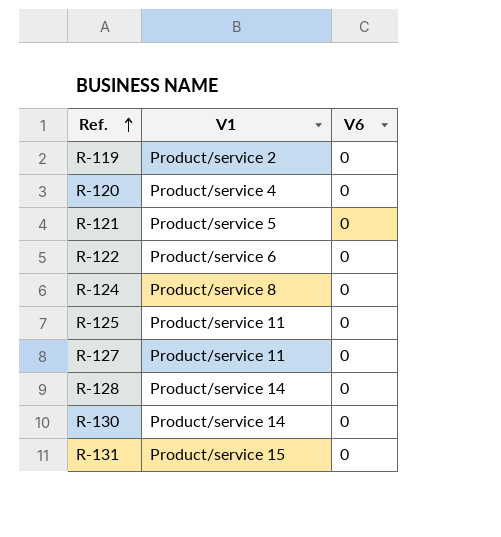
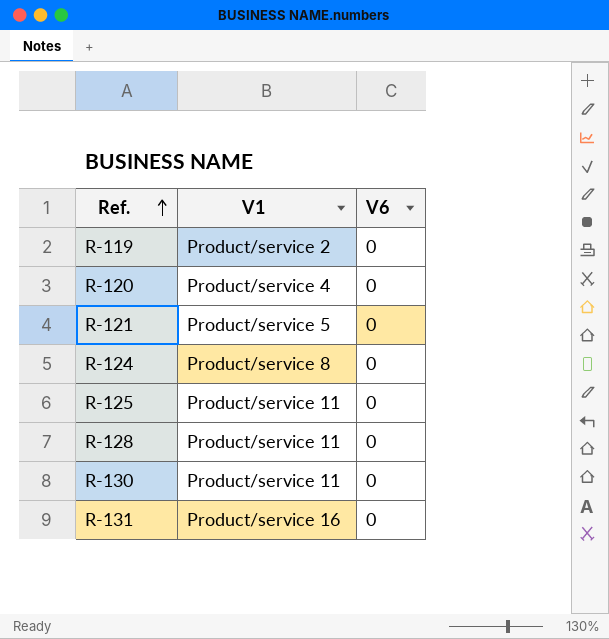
row R-122: Product/service 6 | 0 -> none
row R-127: Product/service 11 | 0 -> none
R-128 | V1: Product/service 14 -> Product/service 11
R-130 | V1: Product/service 14 -> Product/service 11
R-131 | V1: Product/service 15 -> Product/service 16

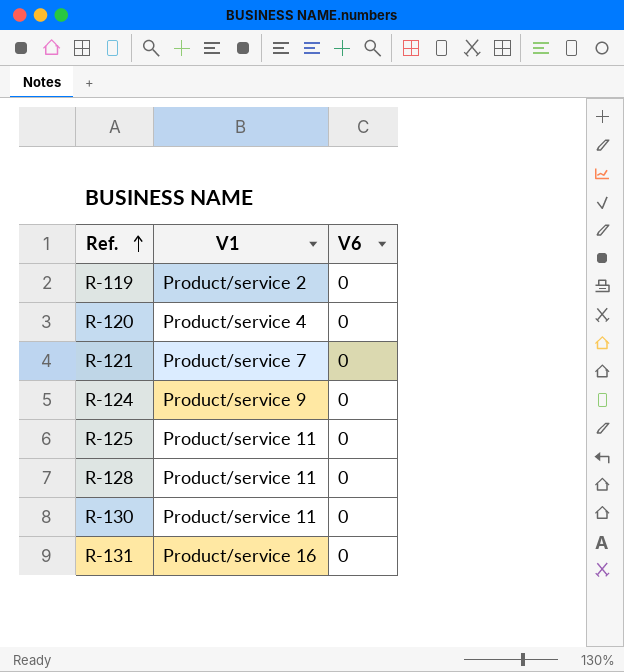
R-121 | V1: Product/service 5 -> Product/service 7
R-124 | V1: Product/service 8 -> Product/service 9

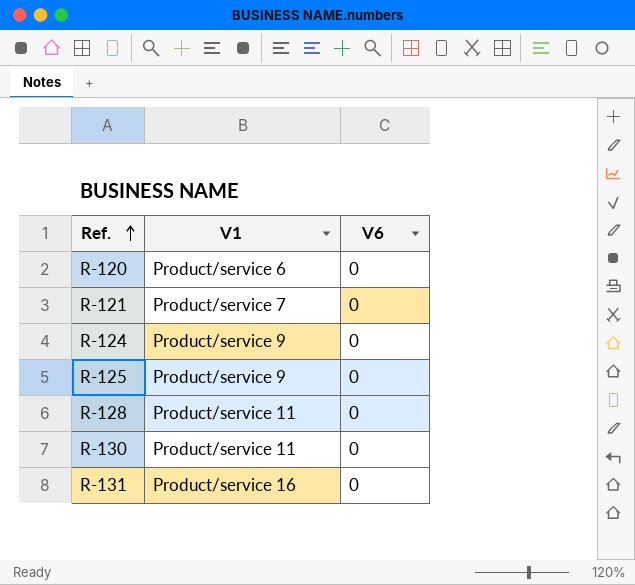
row R-119: Product/service 2 | 0 -> none
R-120 | V1: Product/service 4 -> Product/service 6
R-125 | V1: Product/service 11 -> Product/service 9

